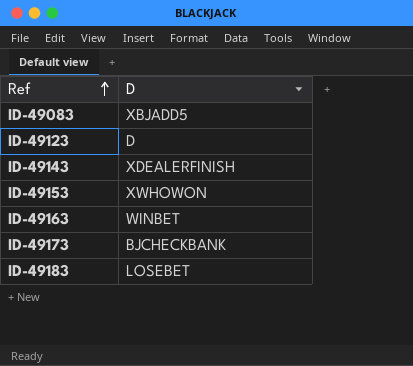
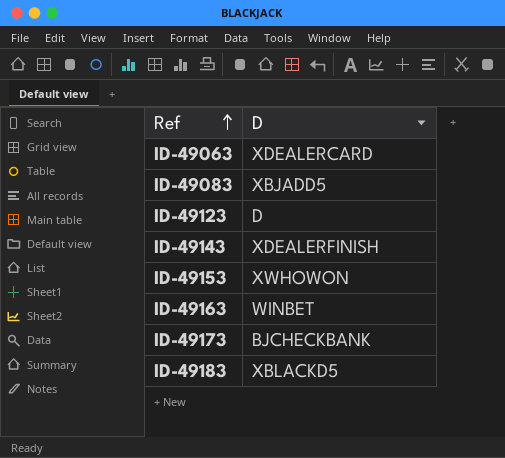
row ID-49063: none -> XDEALERCARD
ID-49183 | D: LOSEBET -> XBLACKD5

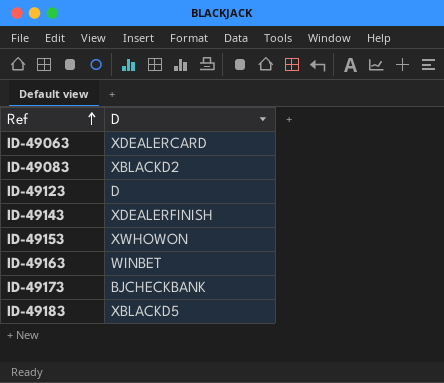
ID-49083 | D: XBJADD5 -> XBLACKD2

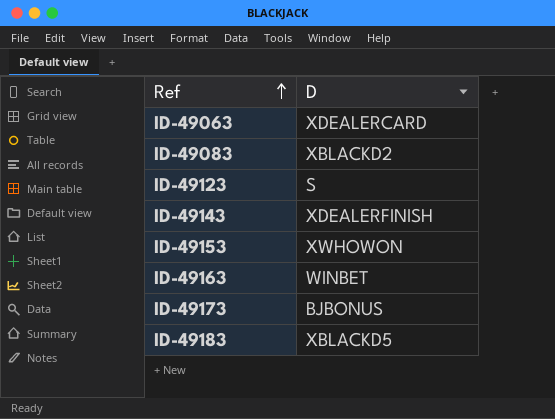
ID-49123 | D: D -> S
ID-49173 | D: BJCHECKBANK -> BJBONUS

